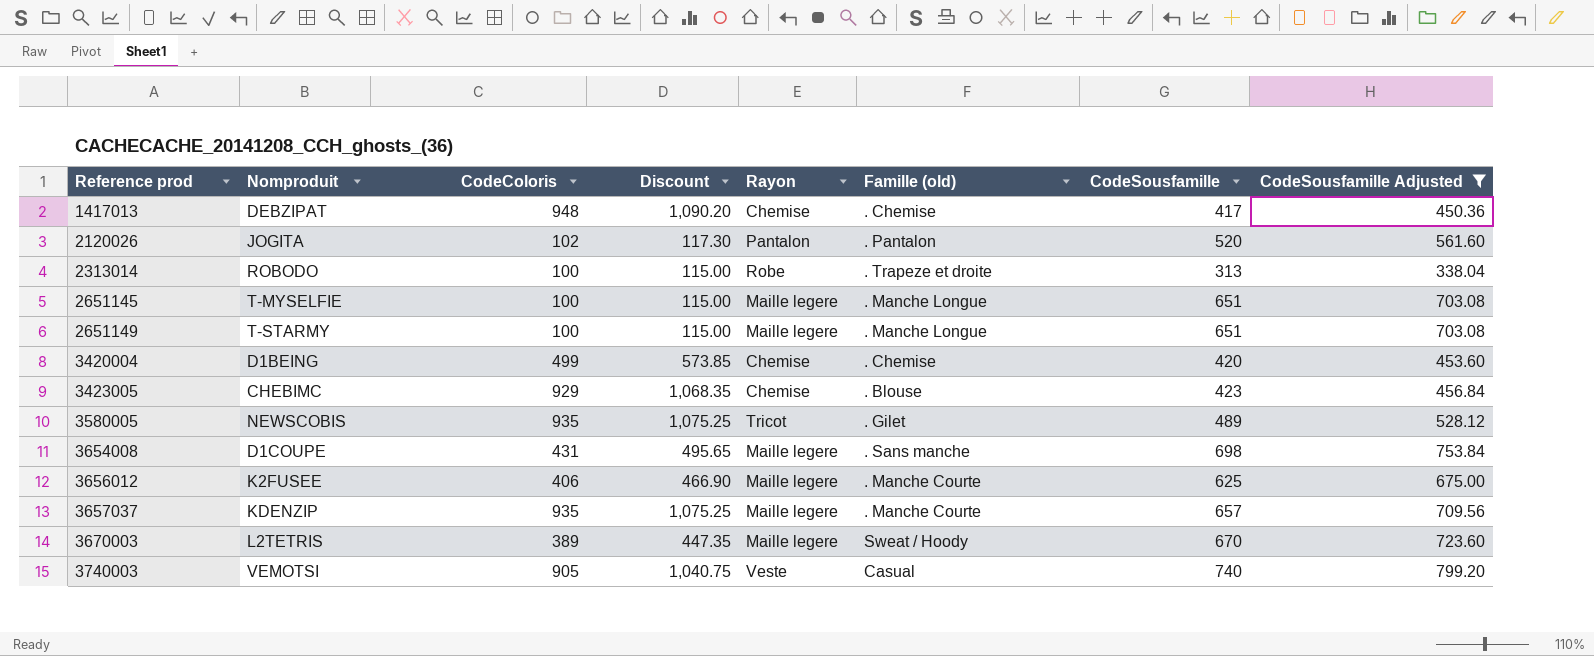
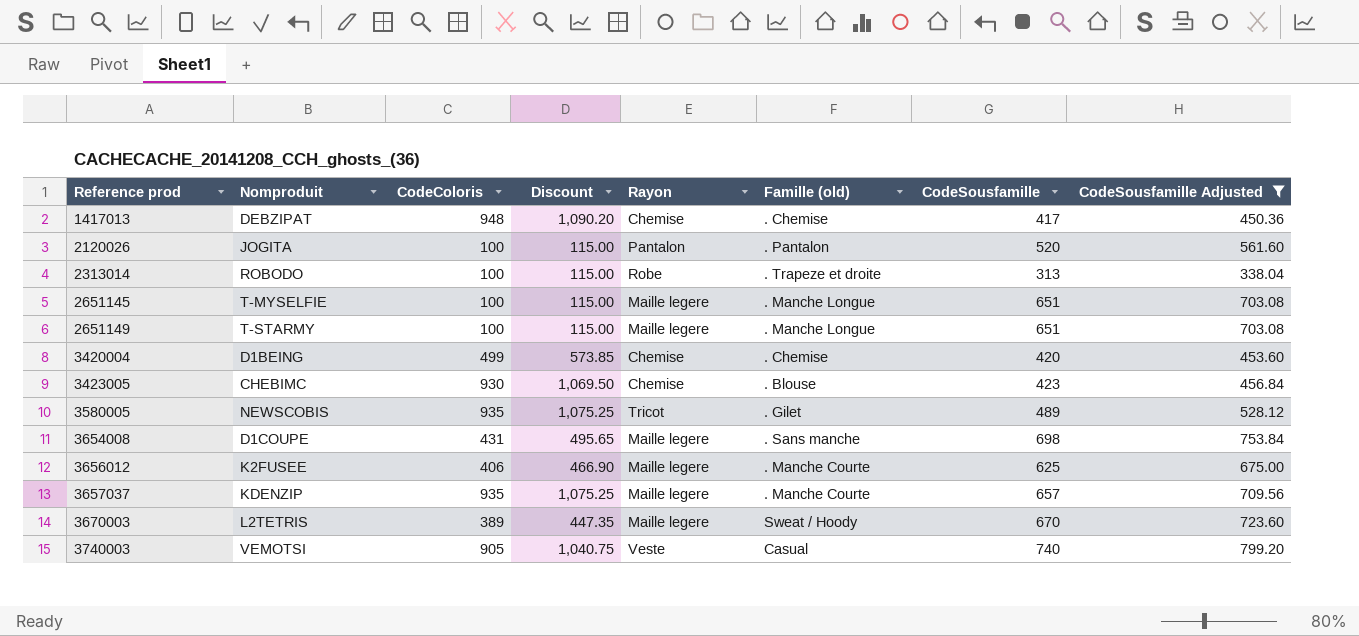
2120026 | CodeColoris: 102 -> 100
2120026 | Discount: 117.30 -> 115.00
3423005 | CodeColoris: 929 -> 930
3423005 | Discount: 1,068.35 -> 1,069.50

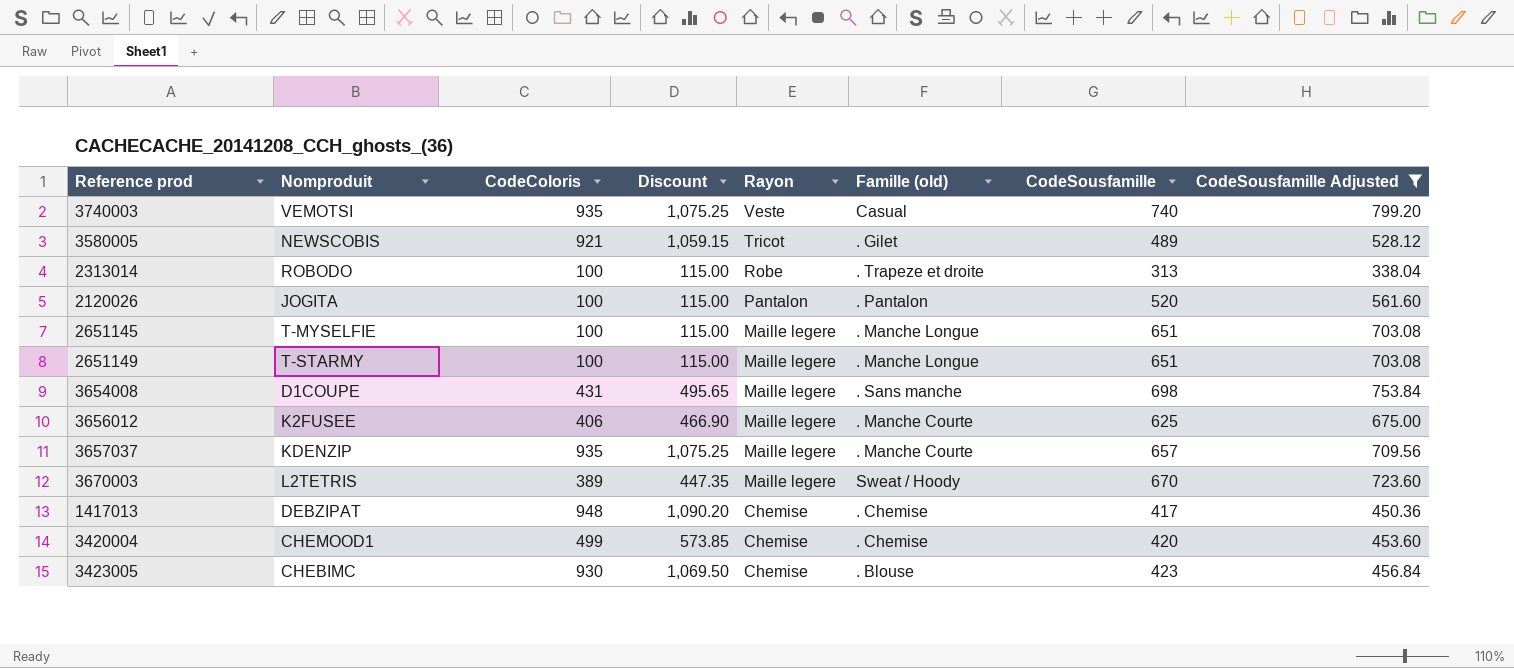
row order: Reference prod ascending -> Rayon descending
3740003 | CodeColoris: 905 -> 935
3740003 | Discount: 1,040.75 -> 1,075.25
3580005 | CodeColoris: 935 -> 921
3580005 | Discount: 1,075.25 -> 1,059.15
3420004 | Nomproduit: D1BEING -> CHEMOOD1

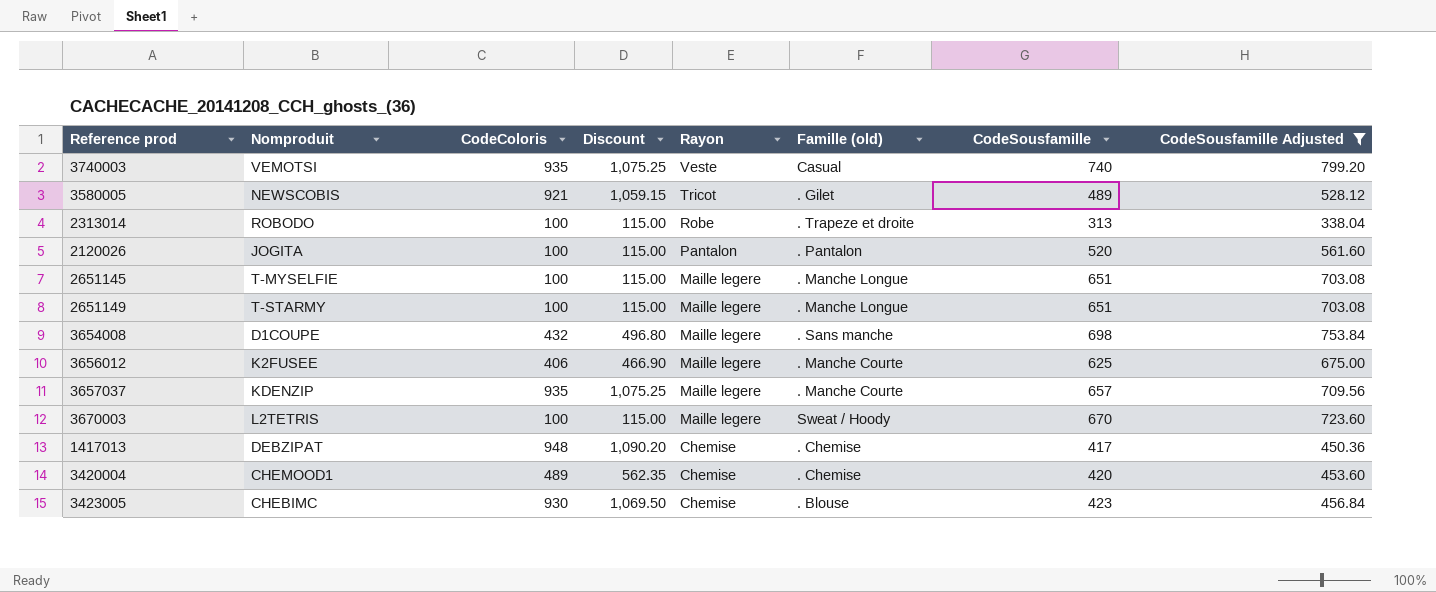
3654008 | CodeColoris: 431 -> 432
3654008 | Discount: 495.65 -> 496.80
3670003 | CodeColoris: 389 -> 100
3670003 | Discount: 447.35 -> 115.00
3420004 | CodeColoris: 499 -> 489
3420004 | Discount: 573.85 -> 562.35

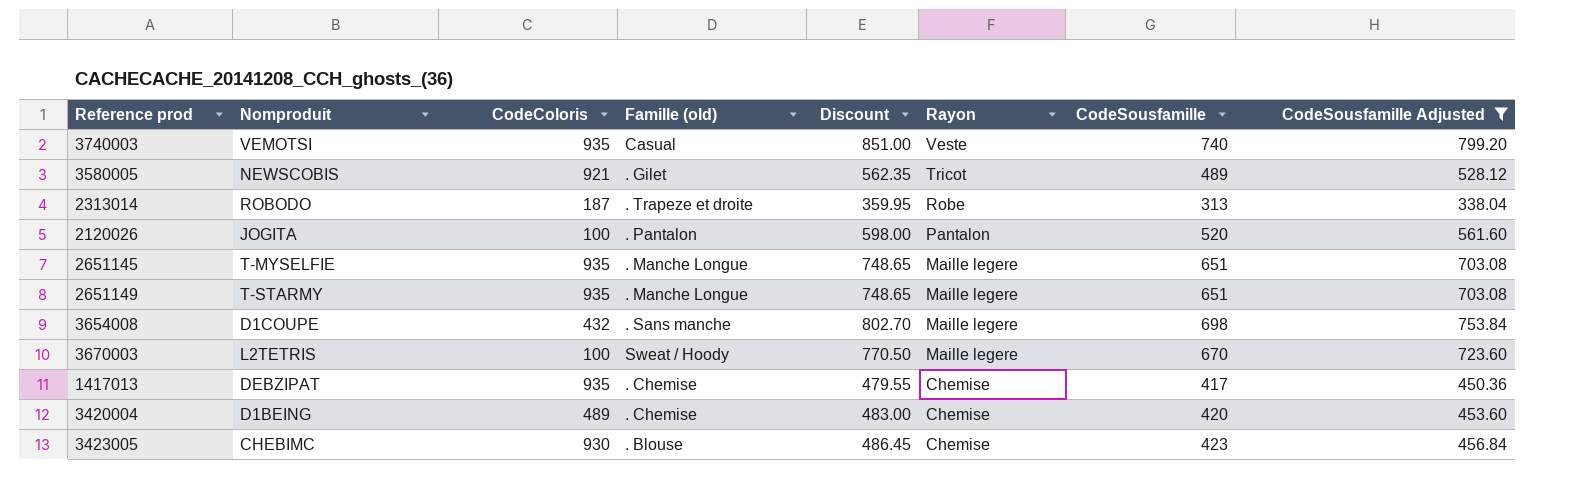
column Famille (old) | position: 6 -> 4
column Discount | formula: [CodeColoris] * 1.15 -> [CodeSousfamille] * 1.15
row 3656012: K2FUSEE | 406 | 466.90 | Maille legere | . Manche Courte | 625 | 675.00 -> none
row 3657037: KDENZIP | 935 | 1,075.25 | Maille legere | . Manche Courte | 657 | 709.56 -> none
2313014 | CodeColoris: 100 -> 187
2651145 | CodeColoris: 100 -> 935
2651149 | CodeColoris: 100 -> 935
1417013 | CodeColoris: 948 -> 935
3420004 | Nomproduit: CHEMOOD1 -> D1BEING

